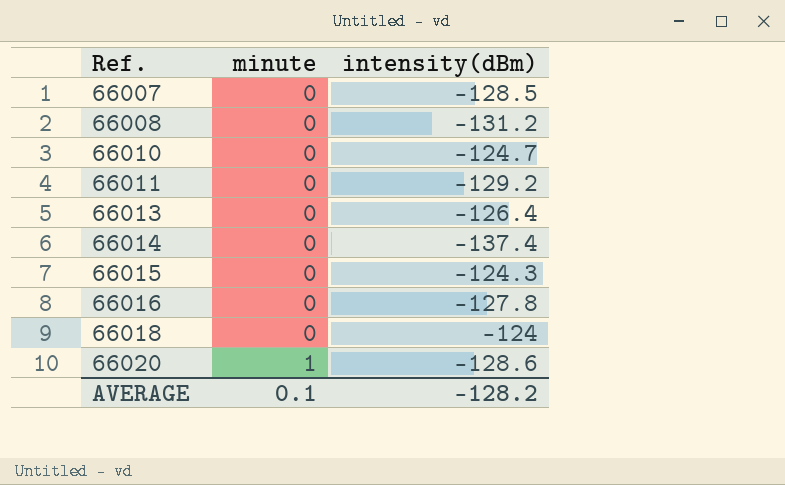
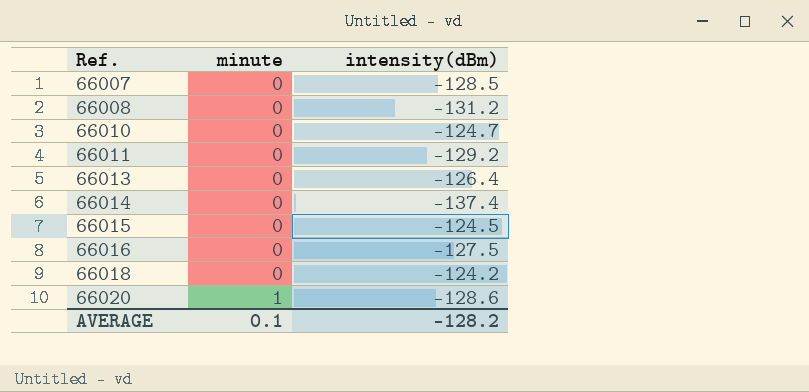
66015 | intensity(dBm): -124.3 -> -124.5
66016 | intensity(dBm): -127.8 -> -127.5
66018 | intensity(dBm): -124 -> -124.2

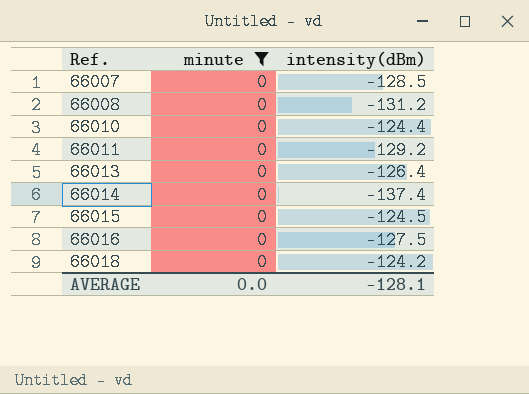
filter: none -> minute = 0
66010 | intensity(dBm): -124.7 -> -124.4
AVERAGE | minute: 0.1 -> 0.0
AVERAGE | intensity(dBm): -128.2 -> -128.1

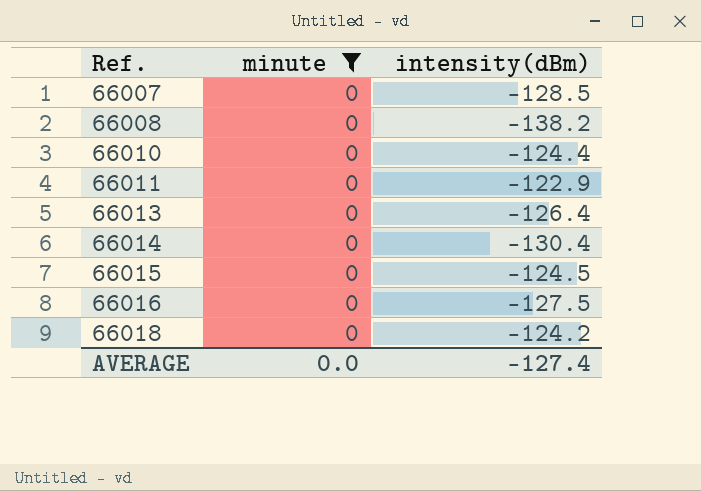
66008 | intensity(dBm): -131.2 -> -138.2
66011 | intensity(dBm): -129.2 -> -122.9
66014 | intensity(dBm): -137.4 -> -130.4
AVERAGE | intensity(dBm): -128.1 -> -127.4

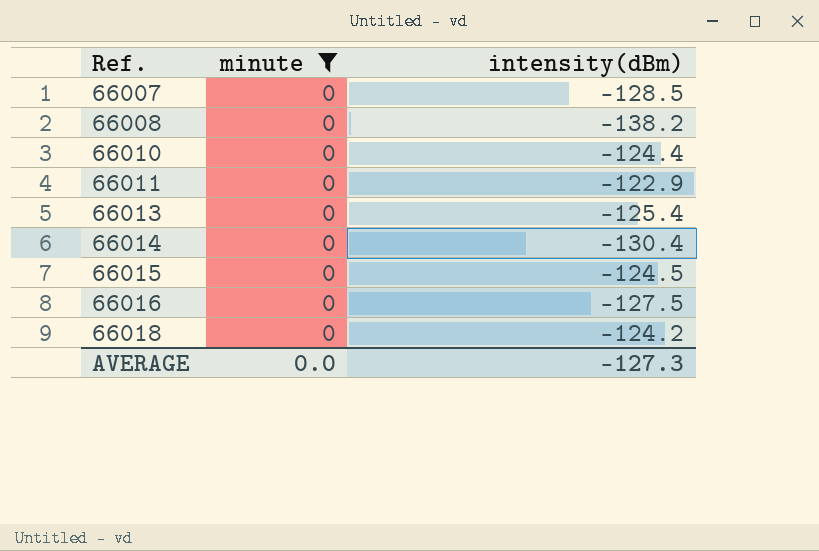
66013 | intensity(dBm): -126.4 -> -125.4
AVERAGE | intensity(dBm): -127.4 -> -127.3

